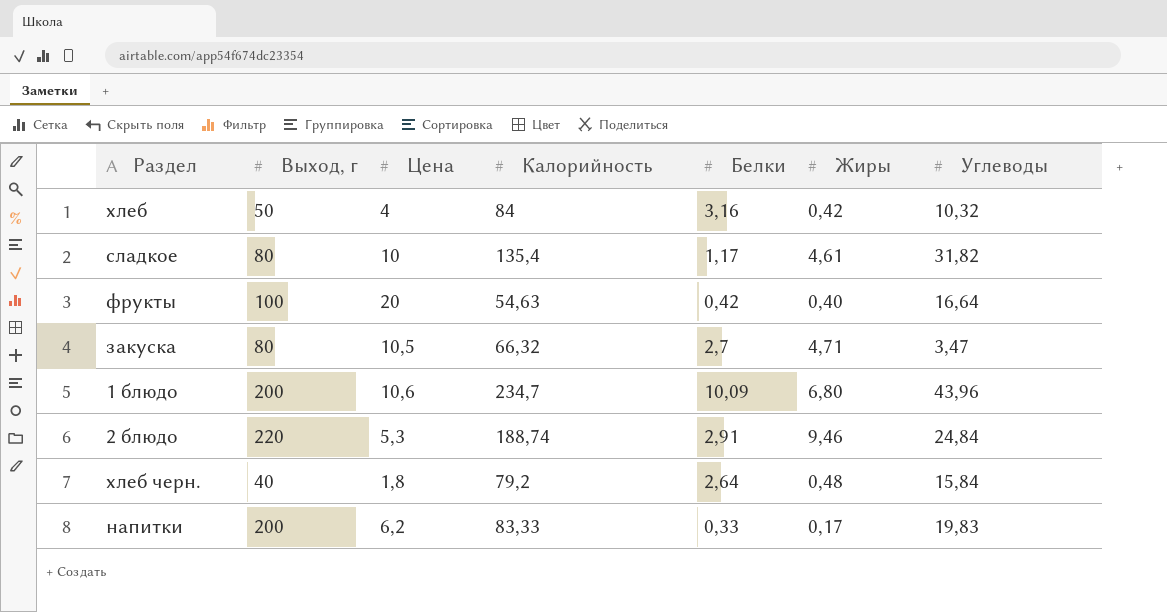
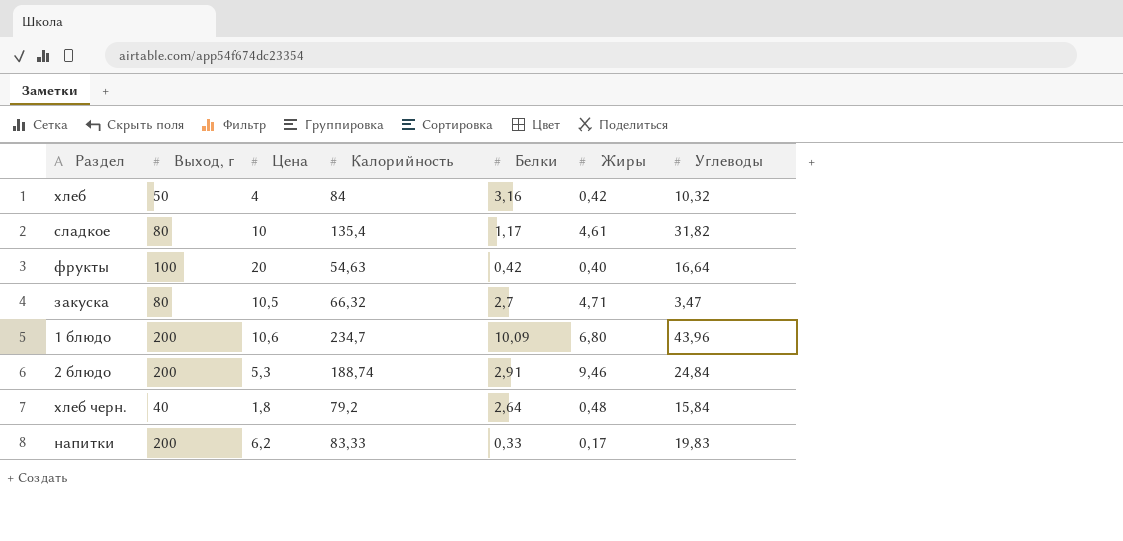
2 блюдо | Выход, г: 220 -> 200

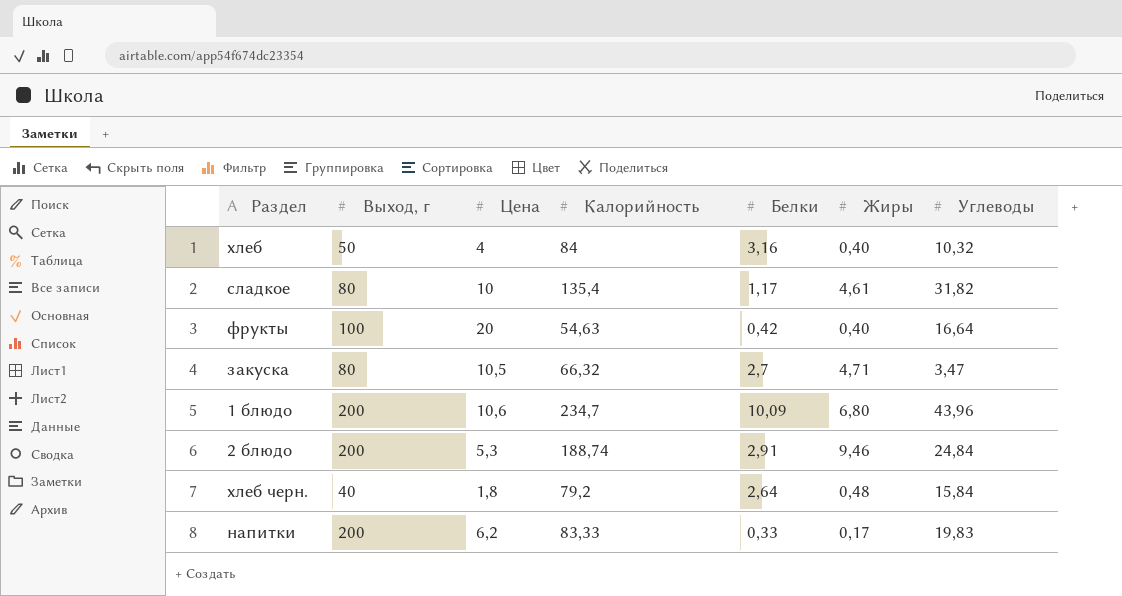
хлеб | Жиры: 0,42 -> 0,40

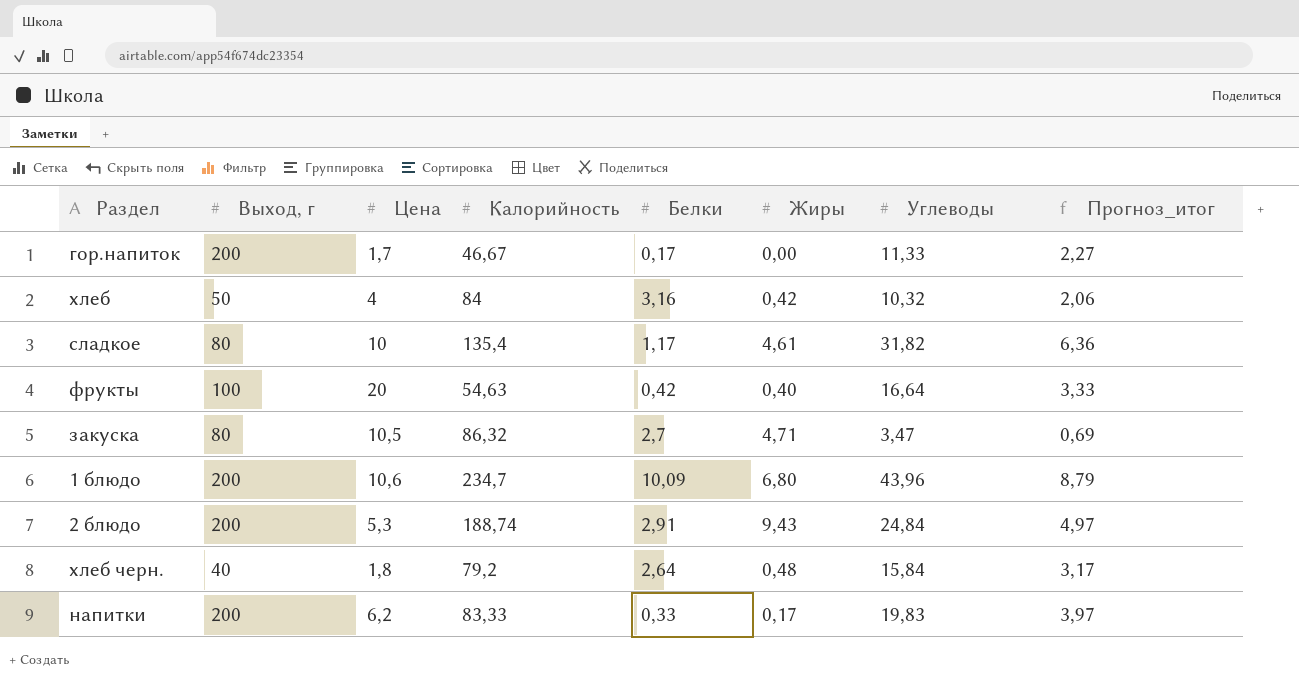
column Прогноз_итог | formula: none -> [Углеводы] * 0,2
row гор.напиток: none -> 200 | 1,7 | 46,67 | 0,17 | 0,00 | 11,33 | 2,27
хлеб | Жиры: 0,40 -> 0,42
закуска | Калорийность: 66,32 -> 86,32
2 блюдо | Жиры: 9,46 -> 9,43

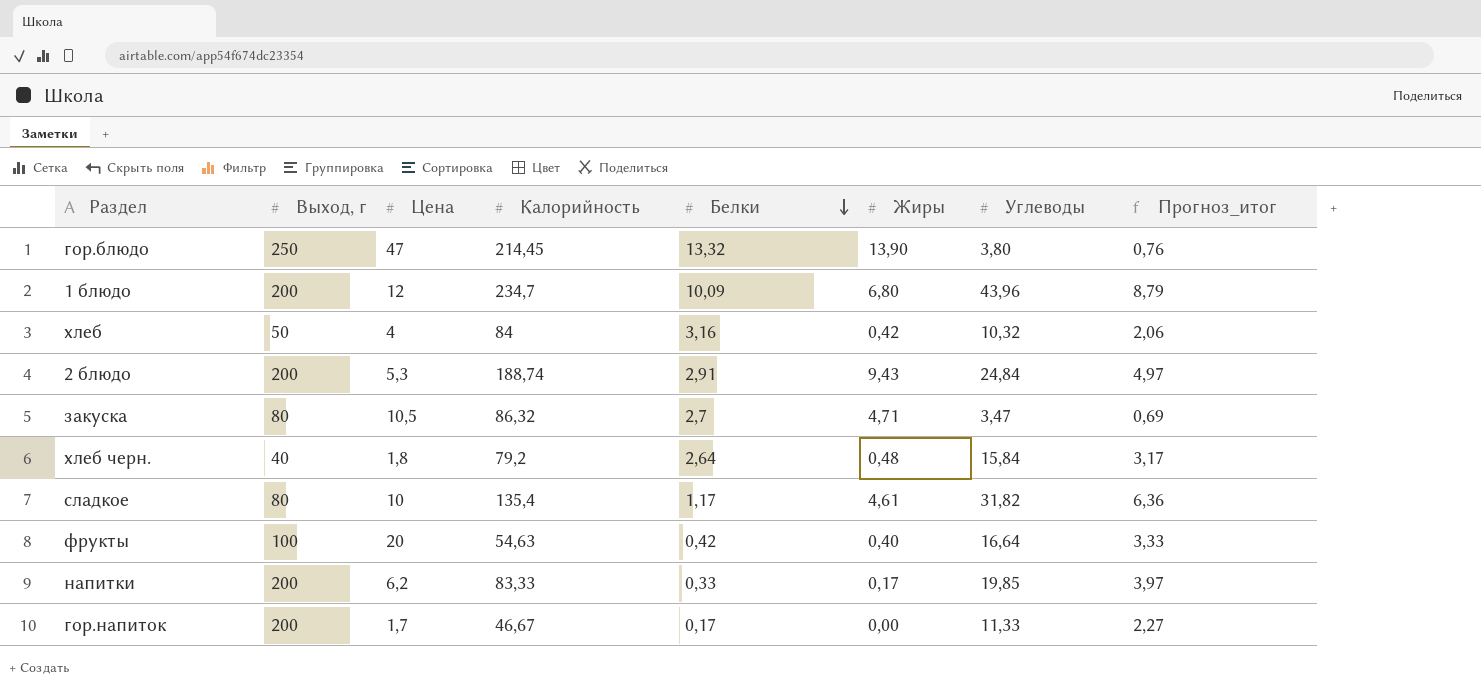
row order: none -> Белки descending
row гор.блюдо: none -> 250 | 47 | 214,45 | 13,32 | 13,90 | 3,80 | 0,76
1 блюдо | Цена: 10,6 -> 12
напитки | Углеводы: 19,83 -> 19,85

